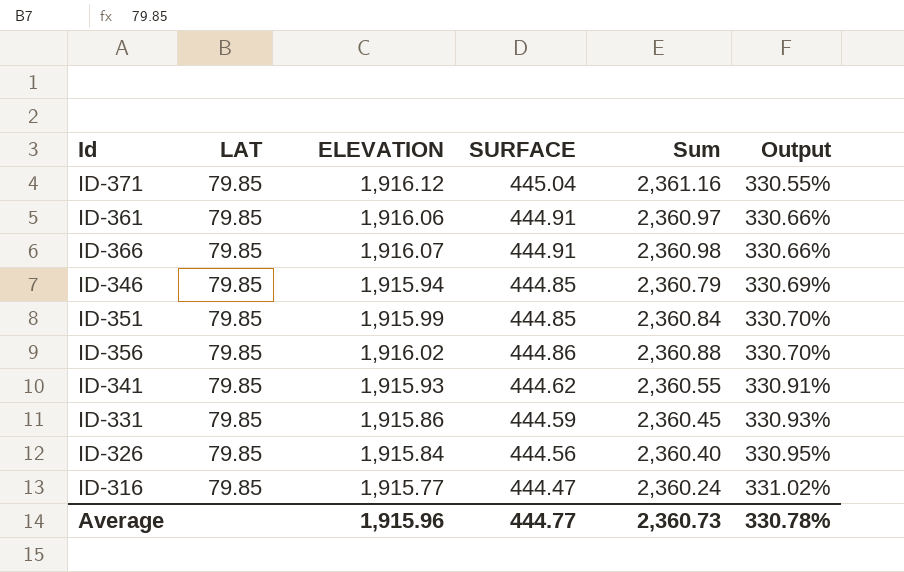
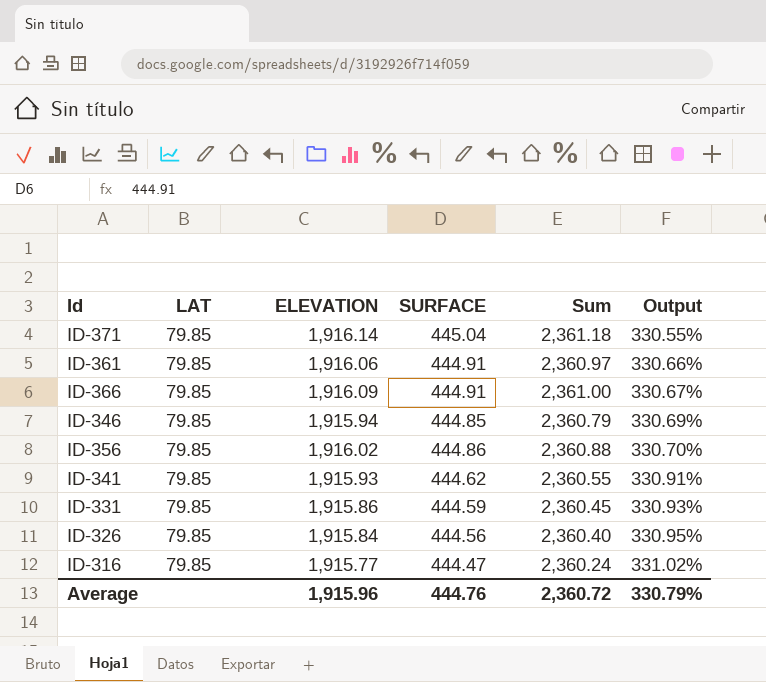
row ID-351: 79.85 | 1,915.99 | 444.85 | 2,360.84 | 330.70% -> none
ID-371 | ELEVATION: 1,916.12 -> 1,916.14
ID-371 | Sum: 2,361.16 -> 2,361.18
ID-366 | ELEVATION: 1,916.07 -> 1,916.09
ID-366 | Sum: 2,360.98 -> 2,361.00
ID-366 | Output: 330.66% -> 330.67%
Average | SURFACE: 444.77 -> 444.76
Average | Sum: 2,360.73 -> 2,360.72
Average | Output: 330.78% -> 330.79%

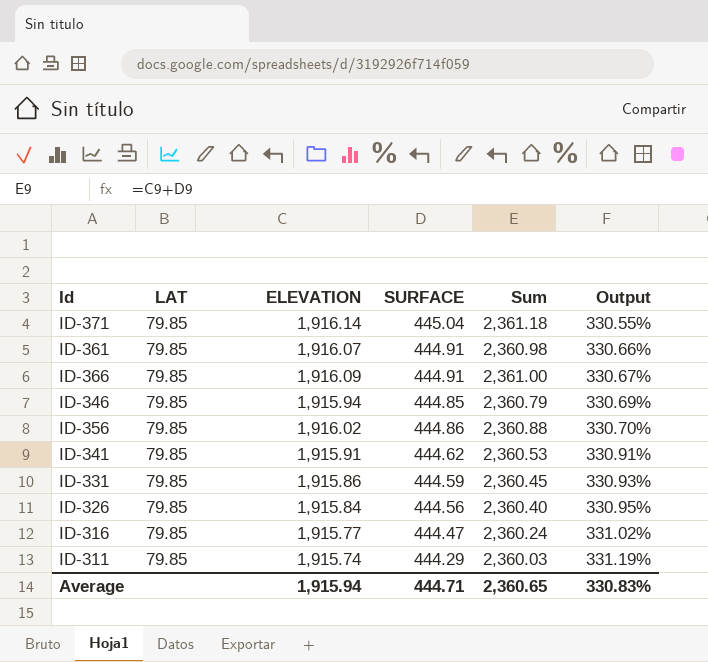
ID-361 | ELEVATION: 1,916.06 -> 1,916.07
ID-361 | Sum: 2,360.97 -> 2,360.98
ID-341 | ELEVATION: 1,915.93 -> 1,915.91
ID-341 | Sum: 2,360.55 -> 2,360.53
row ID-311: none -> 79.85 | 1,915.74 | 444.29 | 2,360.03 | 331.19%
Average | ELEVATION: 1,915.96 -> 1,915.94
Average | SURFACE: 444.76 -> 444.71
Average | Sum: 2,360.72 -> 2,360.65
Average | Output: 330.79% -> 330.83%

